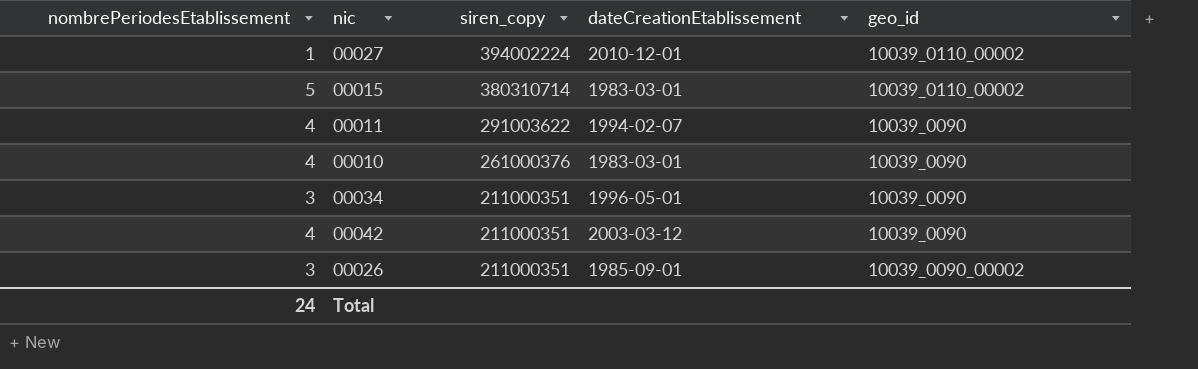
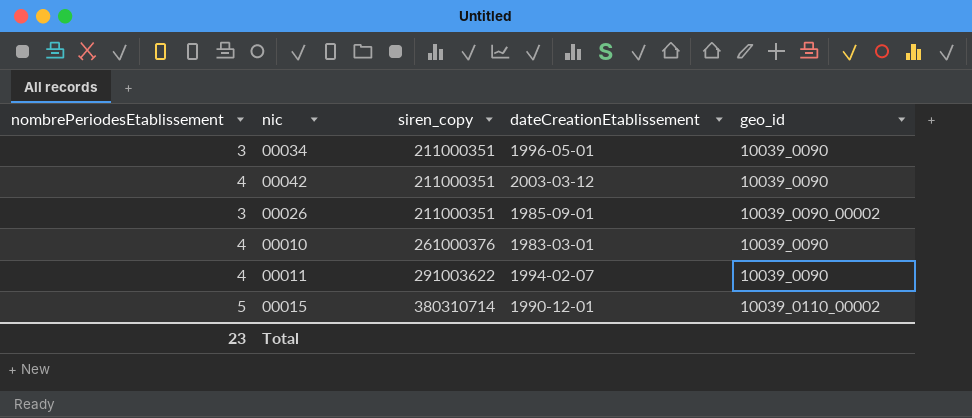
row order: siren_copy descending -> siren_copy ascending
row 00027: 1 | 394002224 | 2010-12-01 | 10039_0110_00002 -> none
00015 | dateCreationEtablissement: 1983-03-01 -> 1990-12-01
Total | nombrePeriodesEtablissement: 24 -> 23

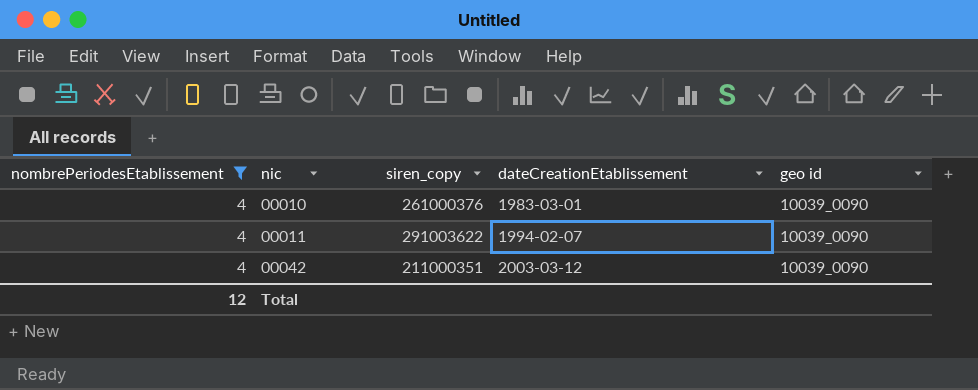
filter: none -> nombrePeriodesEtablissement = 4
row order: siren_copy ascending -> nic ascending
column name: geo_id -> geo id
Total | nombrePeriodesEtablissement: 23 -> 12

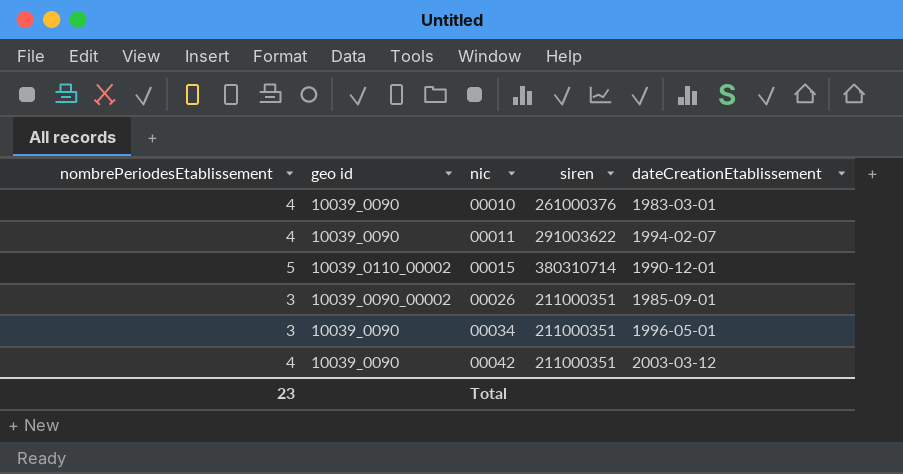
filter: nombrePeriodesEtablissement = 4 -> none
column geo id | position: 5 -> 2
column name: siren_copy -> siren
Total | nombrePeriodesEtablissement: 12 -> 23

